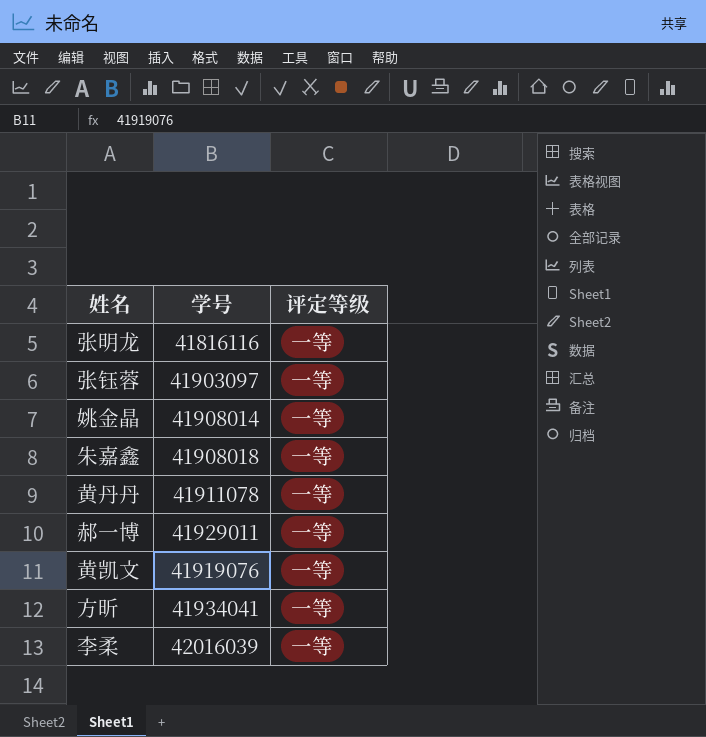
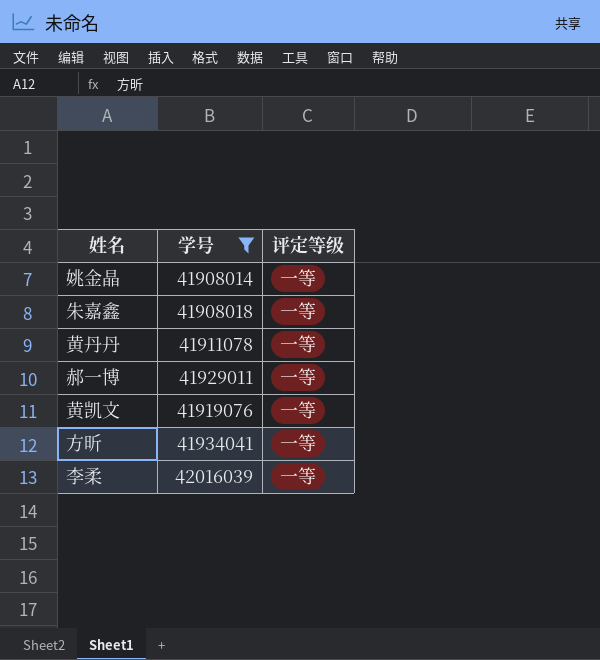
filter: none -> 学号 >= 41908014

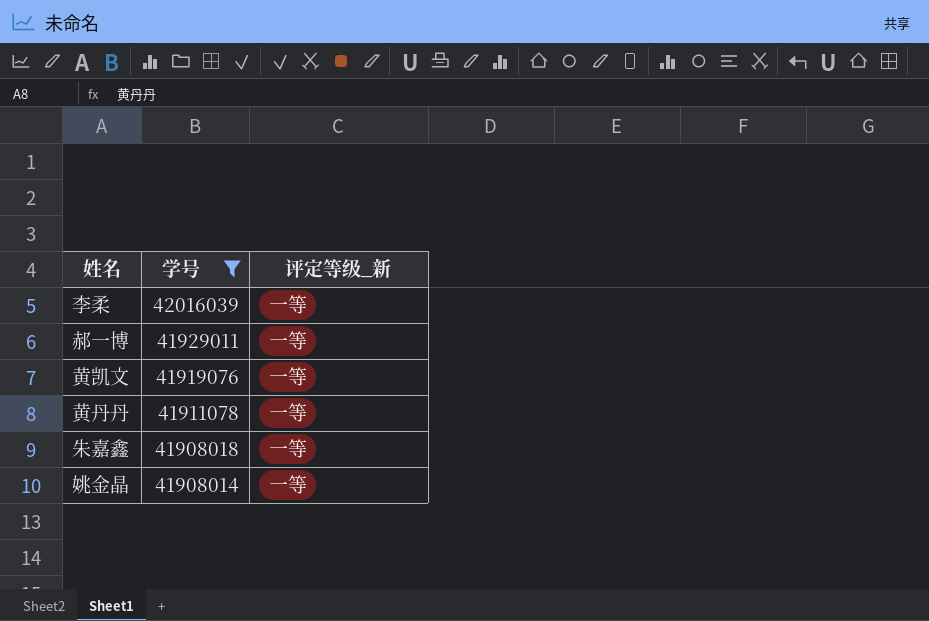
row order: none -> 学号 descending
column name: 评定等级 -> 评定等级_新
row 方昕: 41934041 | 一等 -> none

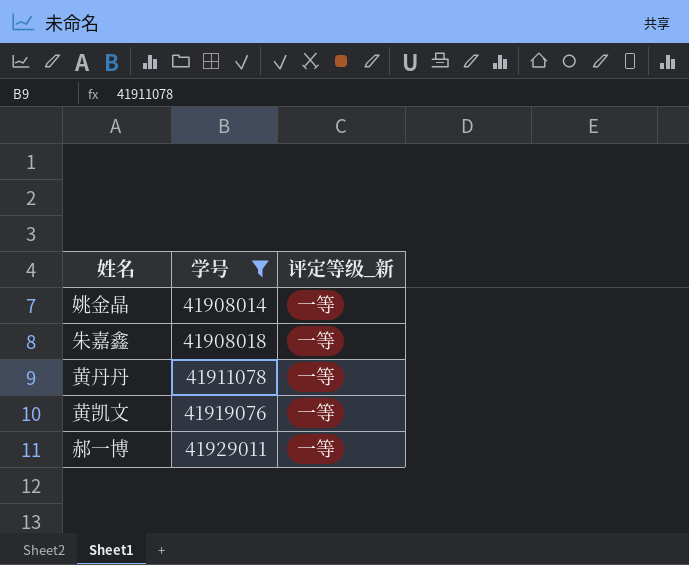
row order: 学号 descending -> 学号 ascending
row 李柔: 42016039 | 一等 -> none

